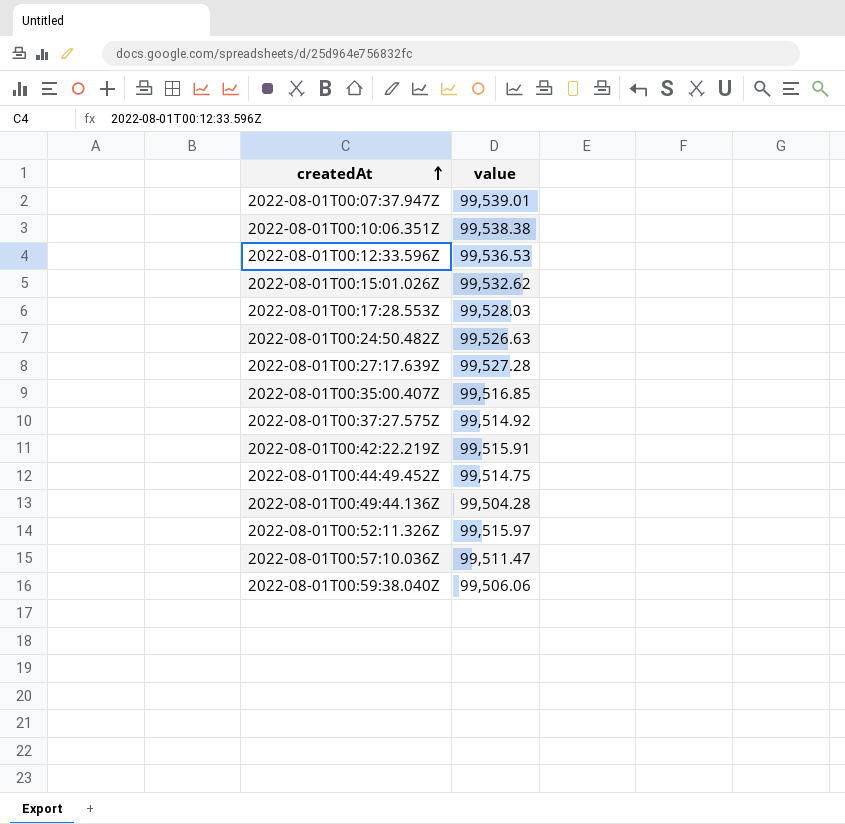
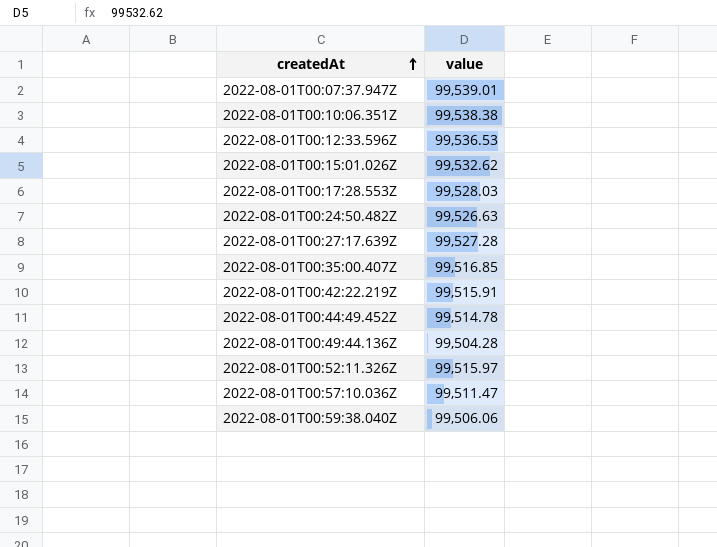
row 2022-08-01T00:37:27.575Z: 99,514.92 -> none
2022-08-01T00:44:49.452Z | value: 99,514.75 -> 99,514.78

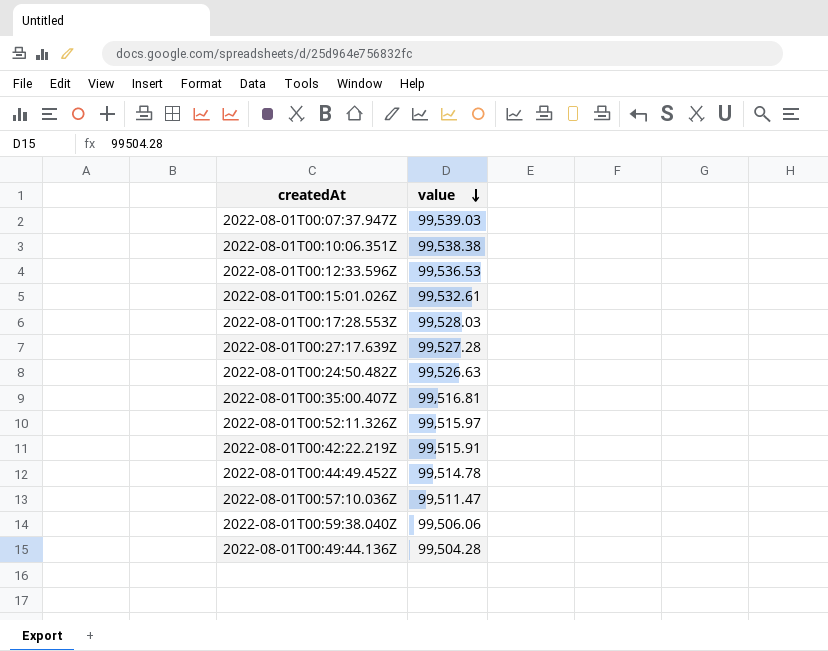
row order: createdAt ascending -> value descending
2022-08-01T00:07:37.947Z | value: 99,539.01 -> 99,539.03
2022-08-01T00:15:01.026Z | value: 99,532.62 -> 99,532.61
2022-08-01T00:35:00.407Z | value: 99,516.85 -> 99,516.81

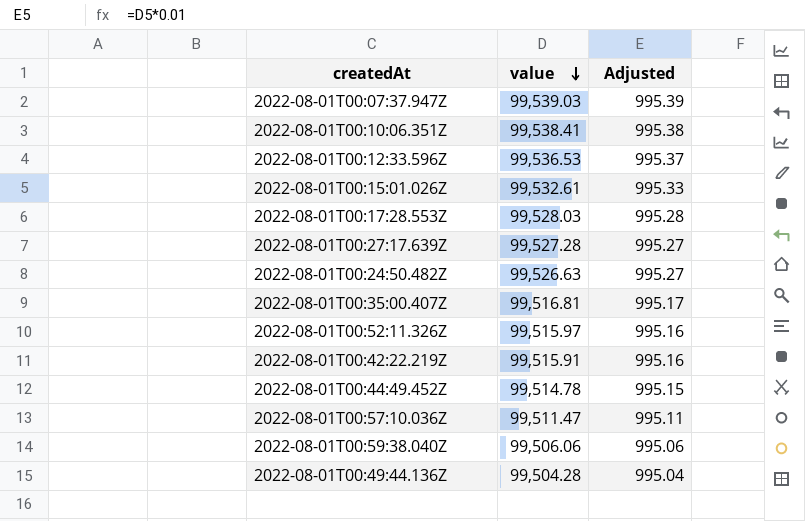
column Adjusted | formula: none -> [value] * 0.01
2022-08-01T00:10:06.351Z | value: 99,538.38 -> 99,538.41

